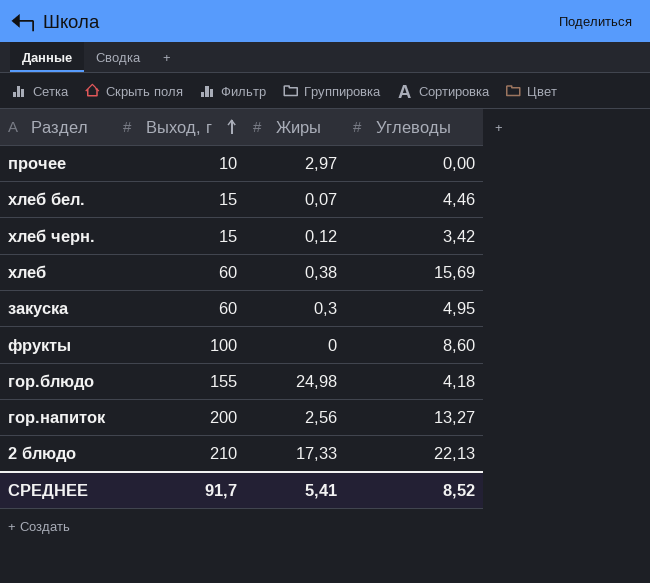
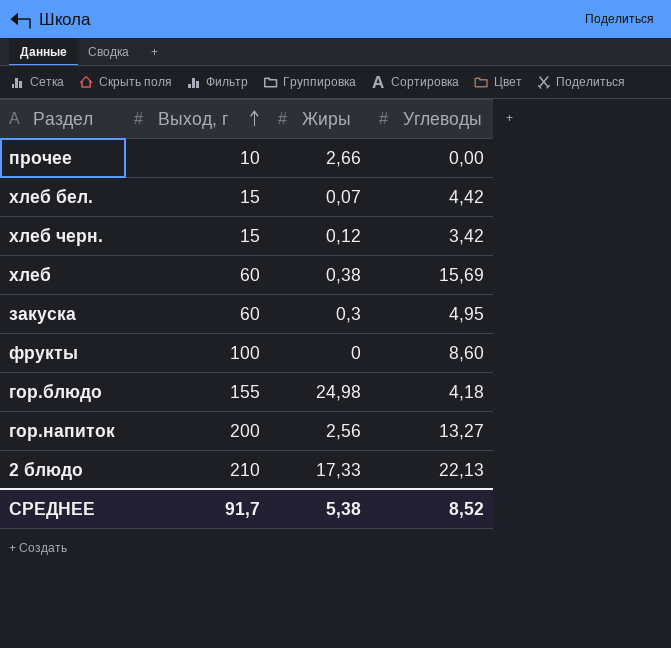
прочее | Жиры: 2,97 -> 2,66
хлеб бел. | Углеводы: 4,46 -> 4,42
СРЕДНЕЕ | Жиры: 5,41 -> 5,38

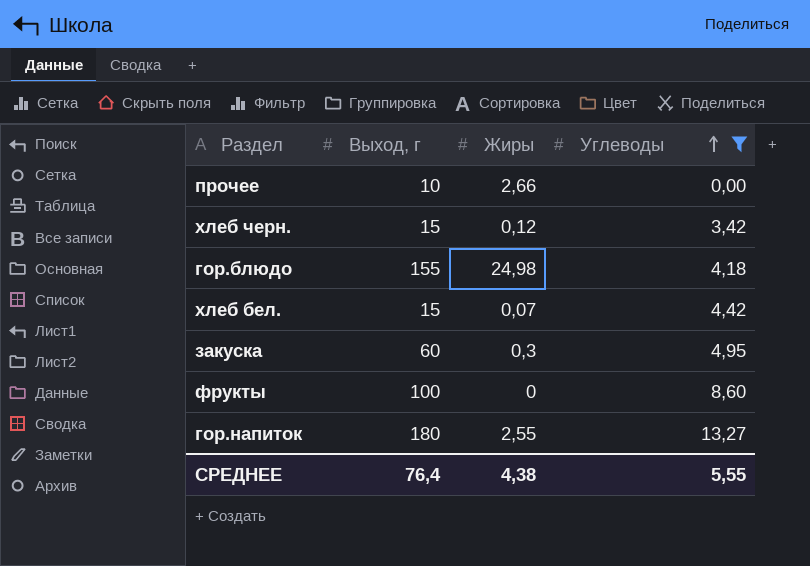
filter: none -> Углеводы <= 13,27
row order: Выход, г ascending -> Углеводы ascending
гор.напиток | Выход, г: 200 -> 180
гор.напиток | Жиры: 2,56 -> 2,55
СРЕДНЕЕ | Выход, г: 91,7 -> 76,4
СРЕДНЕЕ | Жиры: 5,38 -> 4,38
СРЕДНЕЕ | Углеводы: 8,52 -> 5,55

